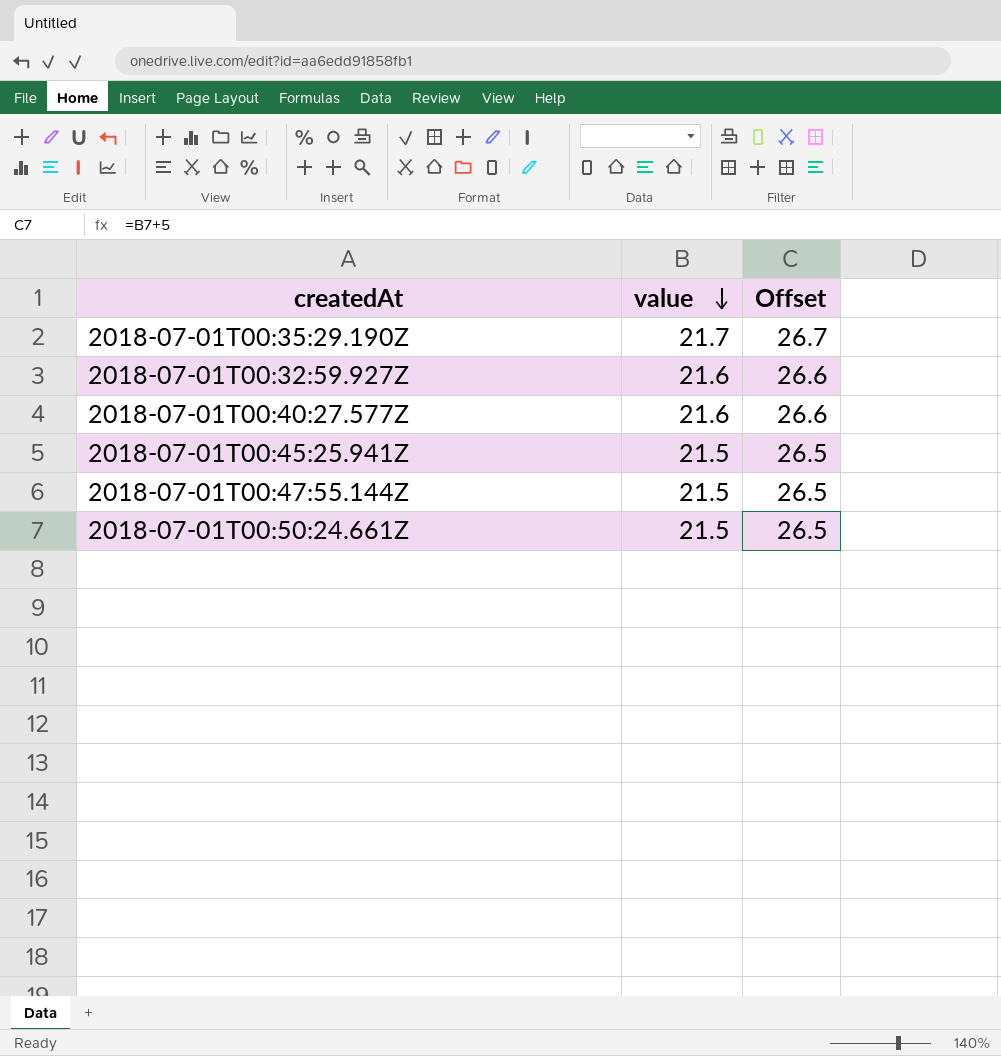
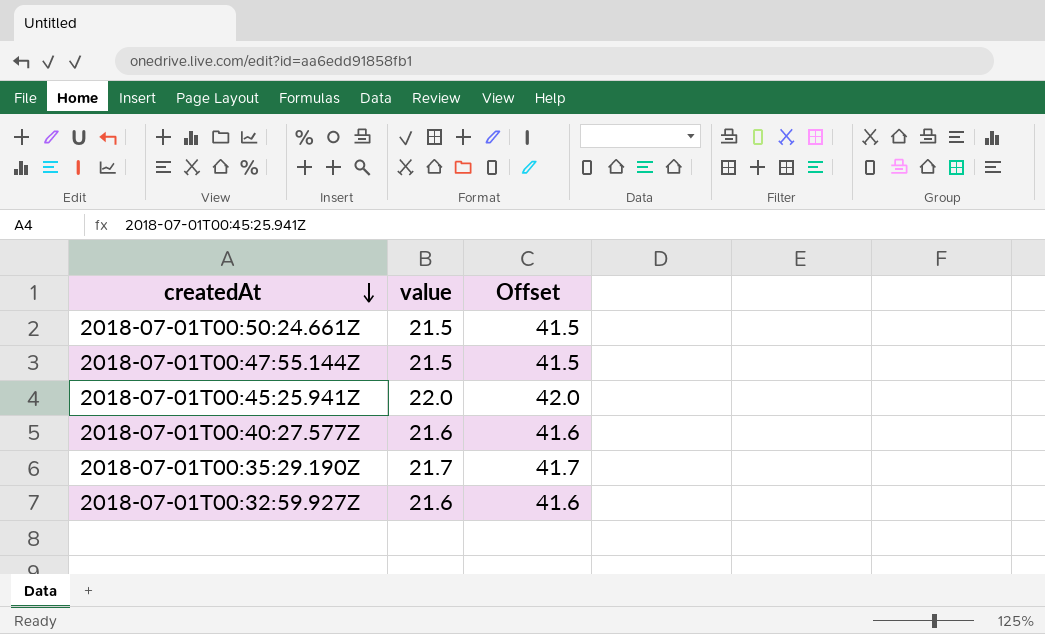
row order: value descending -> createdAt descending
column Offset | formula: [value] + 5 -> [value] + 20
2018-07-01T00:45:25.941Z | value: 21.5 -> 22.0

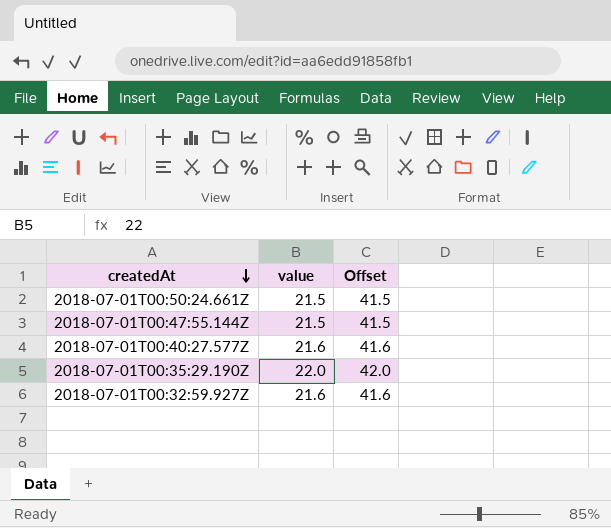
row 2018-07-01T00:45:25.941Z: 22.0 | 42.0 -> none
2018-07-01T00:35:29.190Z | value: 21.7 -> 22.0
2018-07-01T00:35:29.190Z | Offset: 41.7 -> 42.0

